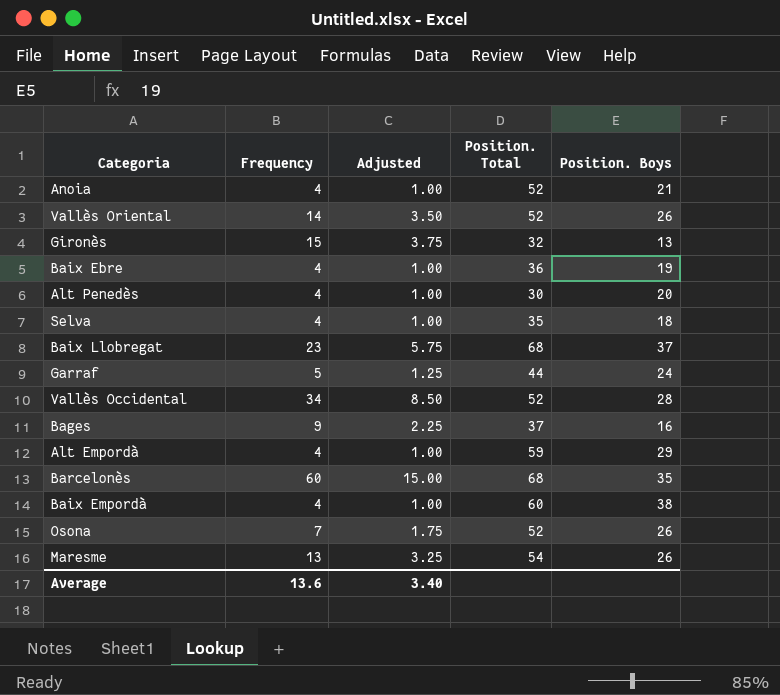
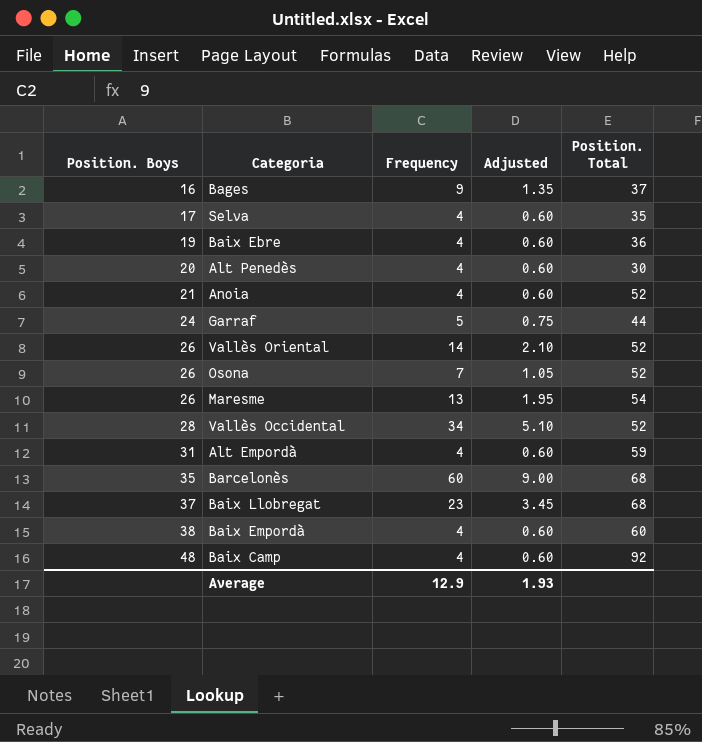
row order: none -> Position. Boys ascending
column Position. Boys | position: 5 -> 1
column Adjusted | formula: [Frequency] * 0.25 -> [Frequency] * 0.15
row Gironès: 15 | 3.75 | 32 | 13 -> none
Selva | Position. Boys: 18 -> 17
Alt Empordà | Position. Boys: 29 -> 31
row Baix Camp: none -> 48 | 4 | 0.60 | 92
Average | Frequency: 13.6 -> 12.9
Average | Adjusted: 3.40 -> 1.93

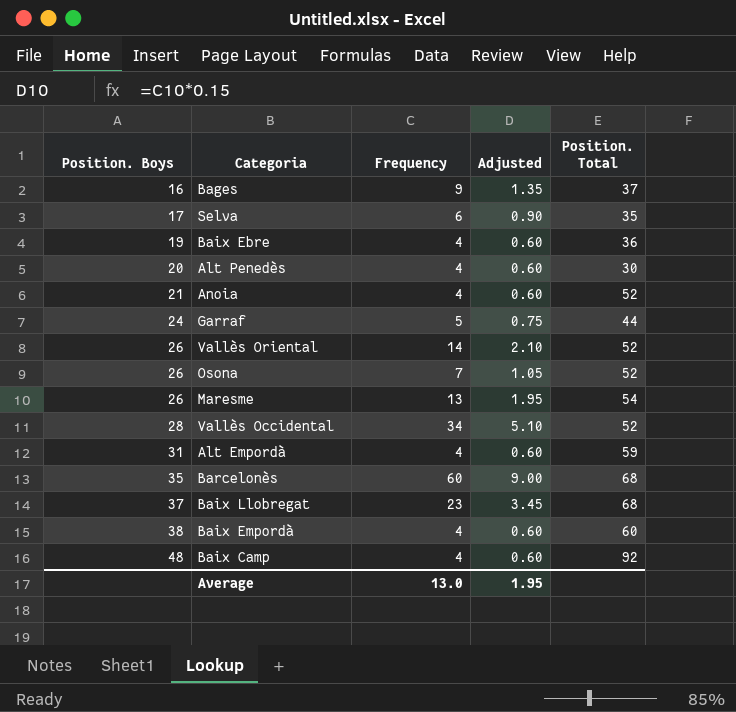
Selva | Frequency: 4 -> 6
Selva | Adjusted: 0.60 -> 0.90
Average | Frequency: 12.9 -> 13.0
Average | Adjusted: 1.93 -> 1.95

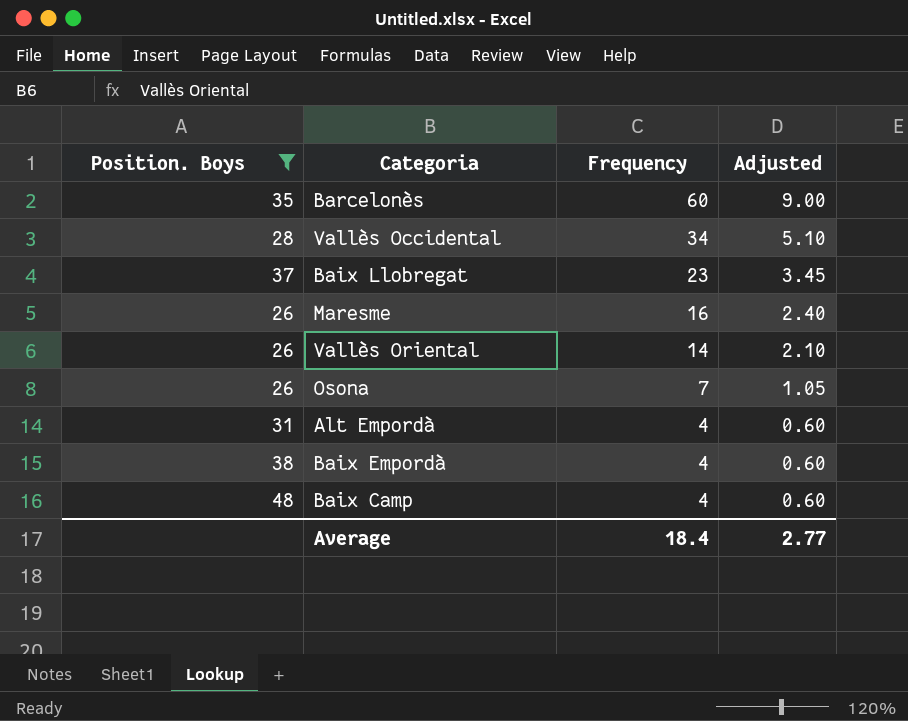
filter: none -> Position. Boys >= 26
row order: Position. Boys ascending -> Frequency descending
column Position. Total | position: 5 -> none
Maresme | Frequency: 13 -> 16
Maresme | Adjusted: 1.95 -> 2.40
Average | Frequency: 13.0 -> 18.4
Average | Adjusted: 1.95 -> 2.77

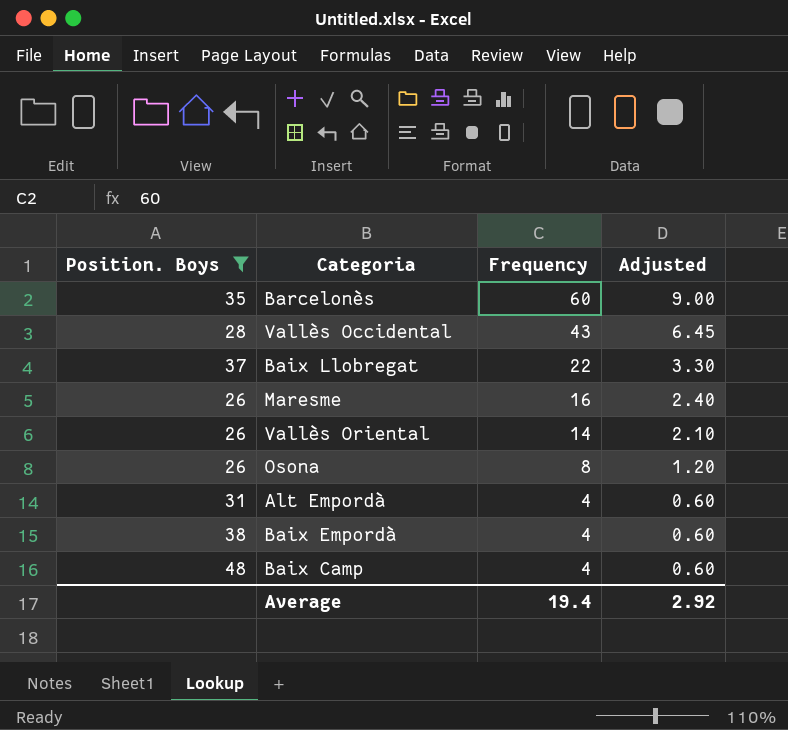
Vallès Occidental | Frequency: 34 -> 43
Vallès Occidental | Adjusted: 5.10 -> 6.45
Baix Llobregat | Frequency: 23 -> 22
Baix Llobregat | Adjusted: 3.45 -> 3.30
Osona | Frequency: 7 -> 8
Osona | Adjusted: 1.05 -> 1.20
Average | Frequency: 18.4 -> 19.4
Average | Adjusted: 2.77 -> 2.92

